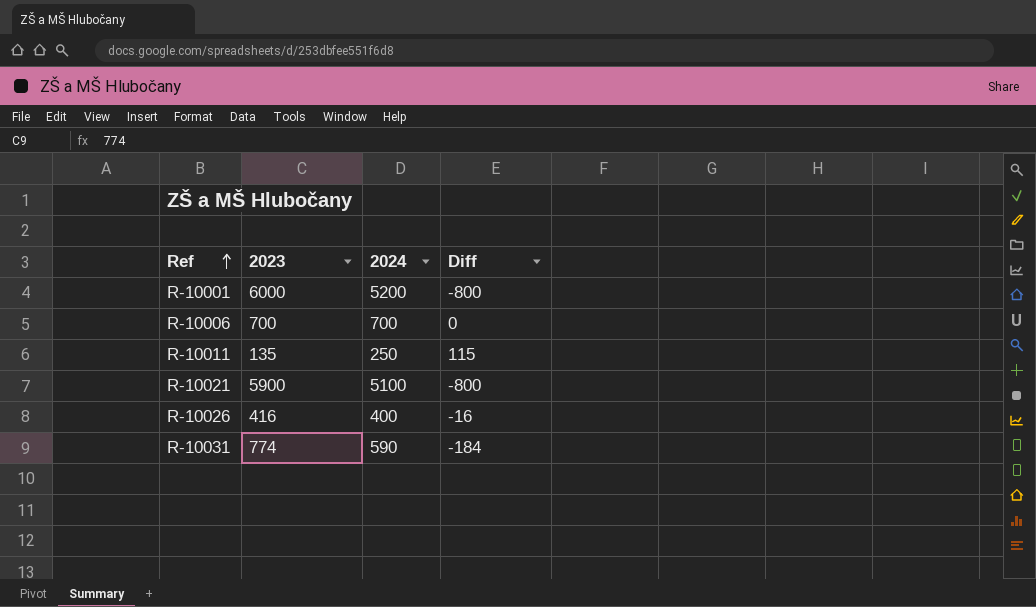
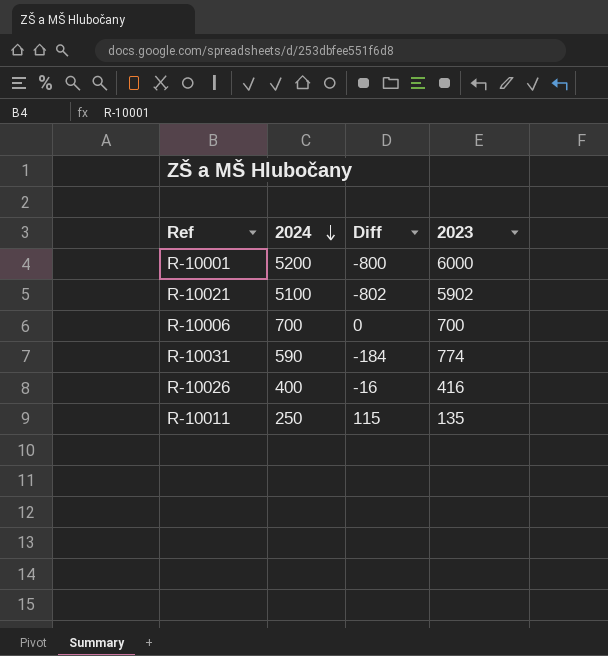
row order: Ref ascending -> 2024 descending
column 2023 | position: 2 -> 4
R-10021 | Diff: -800 -> -802
R-10021 | 2023: 5900 -> 5902

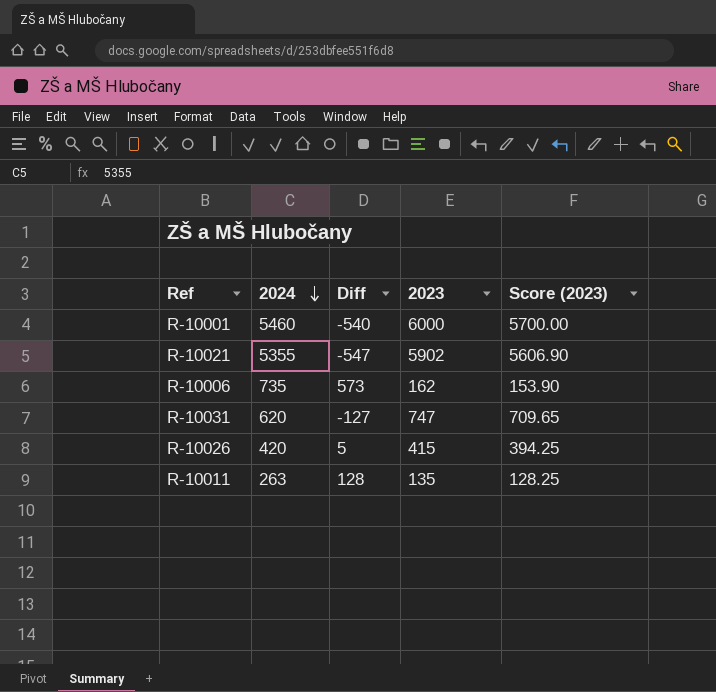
column Score (2023) | formula: none -> [2023] * 0.95
R-10001 | 2024: 5200 -> 5460
R-10001 | Diff: -800 -> -540
R-10021 | 2024: 5100 -> 5355
R-10021 | Diff: -802 -> -547
R-10006 | 2024: 700 -> 735
R-10006 | Diff: 0 -> 573
R-10006 | 2023: 700 -> 162
R-10031 | 2024: 590 -> 620
R-10031 | Diff: -184 -> -127
R-10031 | 2023: 774 -> 747
R-10026 | 2024: 400 -> 420
R-10026 | Diff: -16 -> 5
R-10026 | 2023: 416 -> 415
R-10011 | 2024: 250 -> 263
R-10011 | Diff: 115 -> 128

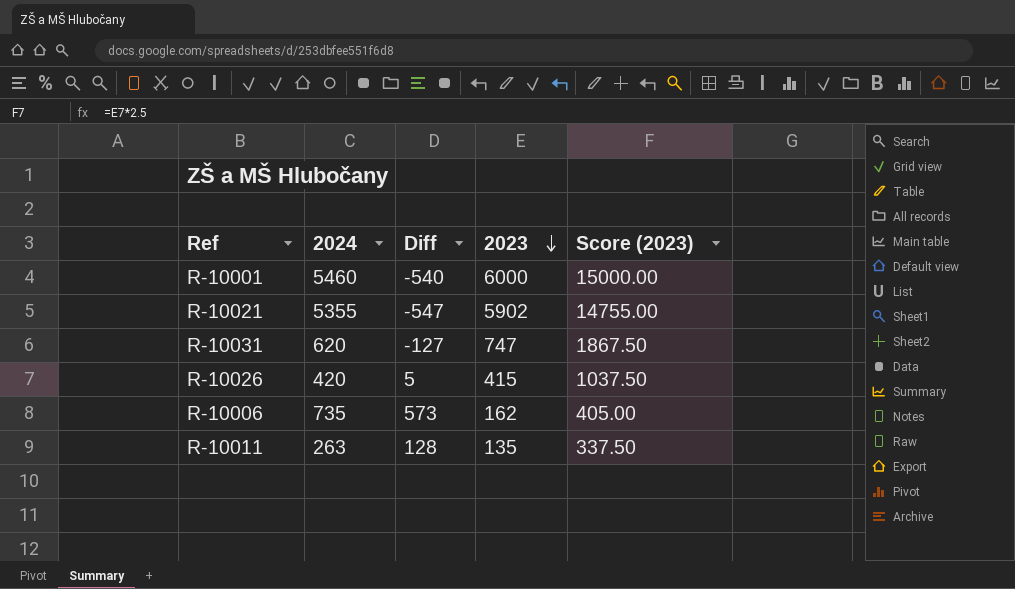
row order: 2024 descending -> 2023 descending
column Score (2023) | formula: [2023] * 0.95 -> [2023] * 2.5

